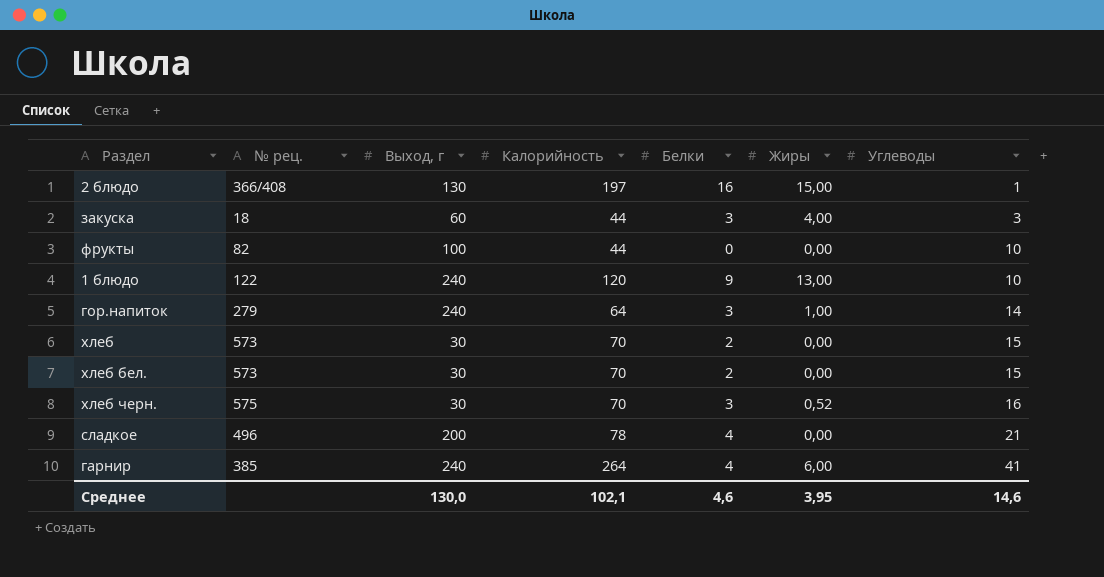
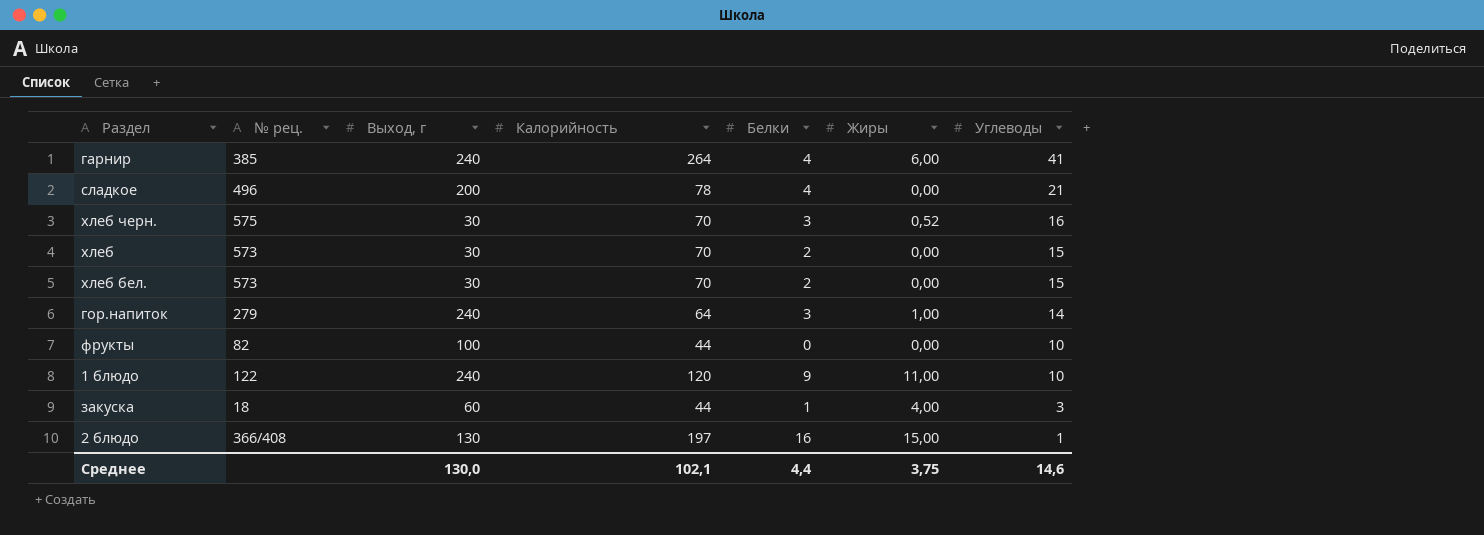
row order: Углеводы ascending -> Углеводы descending
1 блюдо | Жиры: 13,00 -> 11,00
закуска | Белки: 3 -> 1
Среднее | Белки: 4,6 -> 4,4
Среднее | Жиры: 3,95 -> 3,75

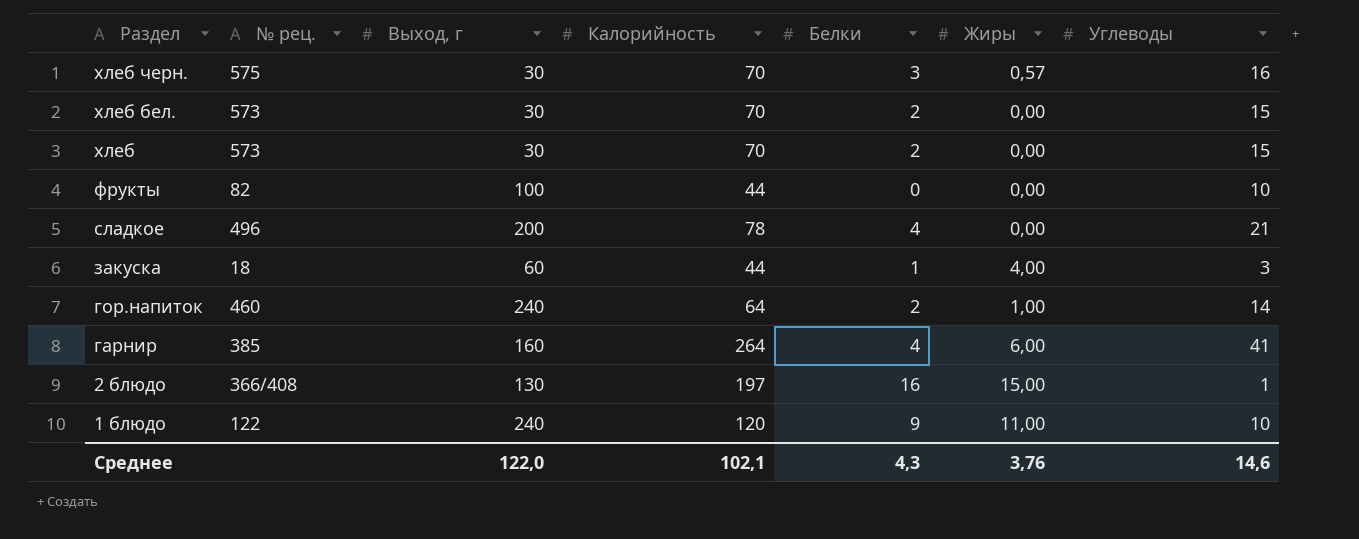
row order: Углеводы descending -> Раздел descending
хлеб черн. | Жиры: 0,52 -> 0,57
гор.напиток | № рец.: 279 -> 460
гор.напиток | Белки: 3 -> 2
гарнир | Выход, г: 240 -> 160
Среднее | Выход, г: 130,0 -> 122,0
Среднее | Белки: 4,4 -> 4,3
Среднее | Жиры: 3,75 -> 3,76

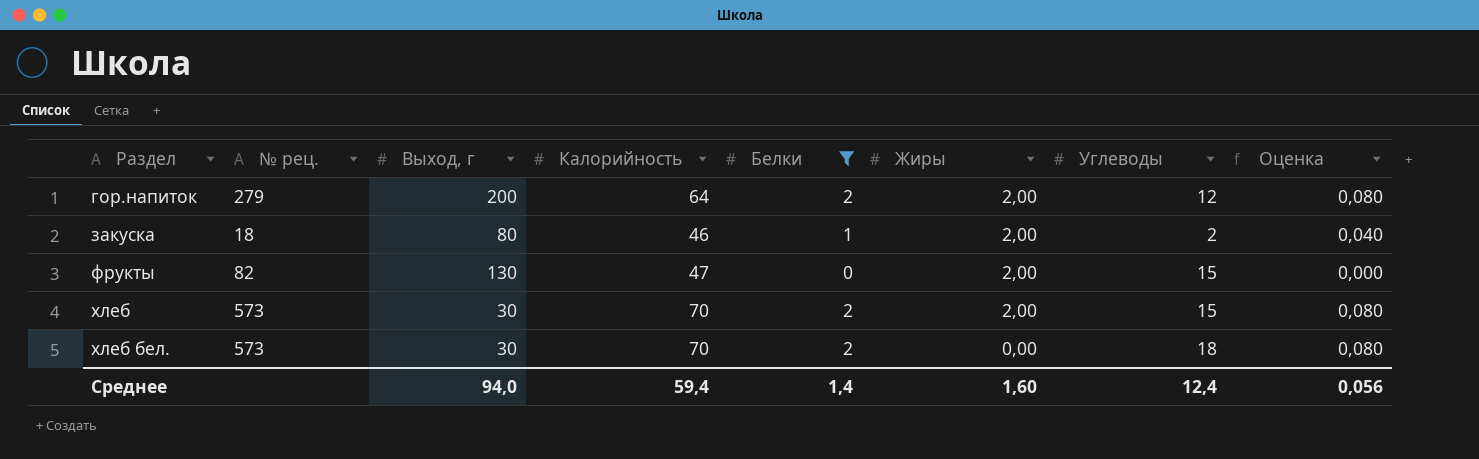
filter: none -> Белки <= 2
row order: Раздел descending -> Раздел ascending
column Оценка | formula: none -> [Белки] * 0,04
гор.напиток | № рец.: 460 -> 279
гор.напиток | Выход, г: 240 -> 200
гор.напиток | Жиры: 1,00 -> 2,00
гор.напиток | Углеводы: 14 -> 12
закуска | Выход, г: 60 -> 80
закуска | Калорийность: 44 -> 46
закуска | Жиры: 4,00 -> 2,00
закуска | Углеводы: 3 -> 2
фрукты | Выход, г: 100 -> 130
фрукты | Калорийность: 44 -> 47
фрукты | Жиры: 0,00 -> 2,00
фрукты | Углеводы: 10 -> 15
хлеб | Жиры: 0,00 -> 2,00
хлеб бел. | Углеводы: 15 -> 18
Среднее | Выход, г: 122,0 -> 94,0
Среднее | Калорийность: 102,1 -> 59,4
Среднее | Белки: 4,3 -> 1,4
Среднее | Жиры: 3,76 -> 1,60
Среднее | Углеводы: 14,6 -> 12,4

